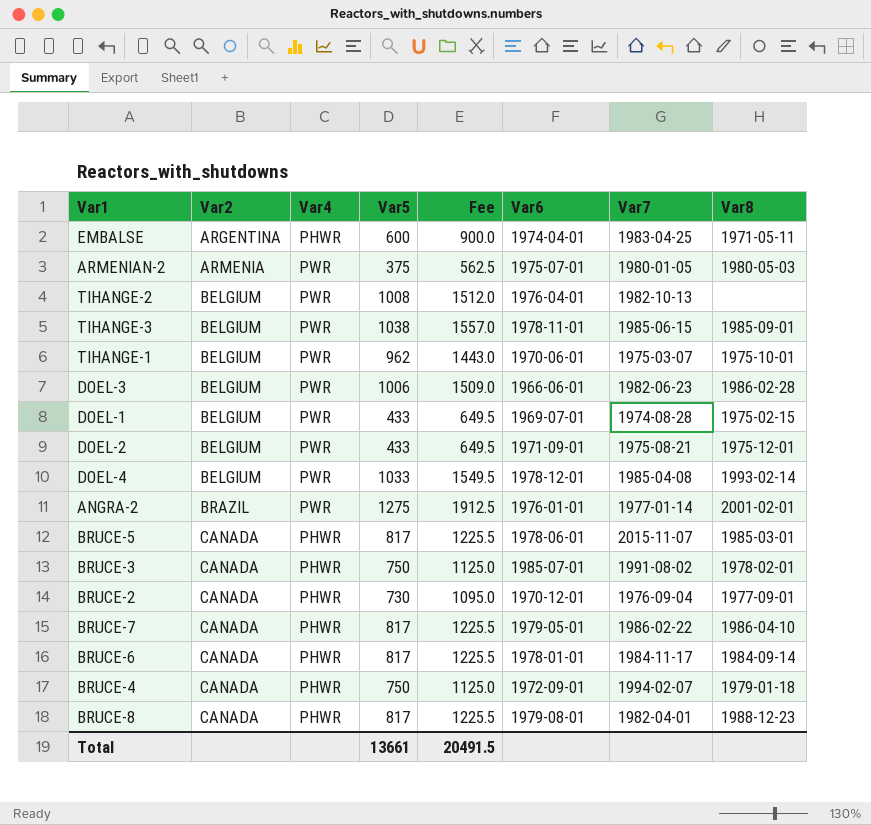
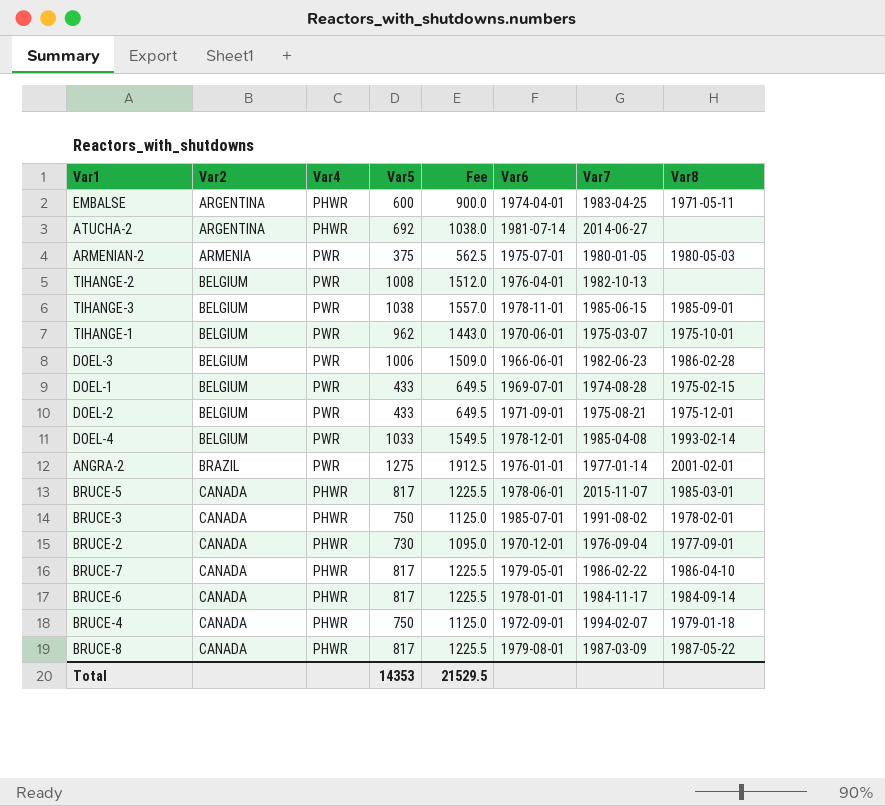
row ATUCHA-2: none -> ARGENTINA | PHWR | 692 | 1038.0 | 1981-07-14 | 2014-06-27 | none
BRUCE-8 | Var7: 1982-04-01 -> 1987-03-09
BRUCE-8 | Var8: 1988-12-23 -> 1987-05-22
Total | Var5: 13661 -> 14353
Total | Fee: 20491.5 -> 21529.5

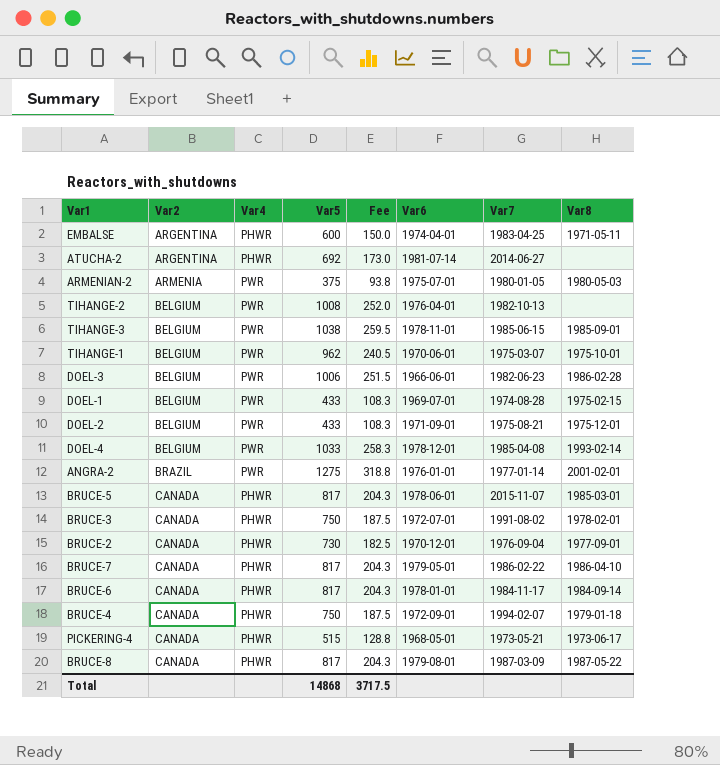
column Fee | formula: [Var5] * 1.5 -> [Var5] * 0.25
BRUCE-3 | Var6: 1985-07-01 -> 1972-07-01
row PICKERING-4: none -> CANADA | PHWR | 515 | 128.8 | 1968-05-01 | 1973-05-21 | 1973-06-17
Total | Var5: 14353 -> 14868
Total | Fee: 21529.5 -> 3717.5

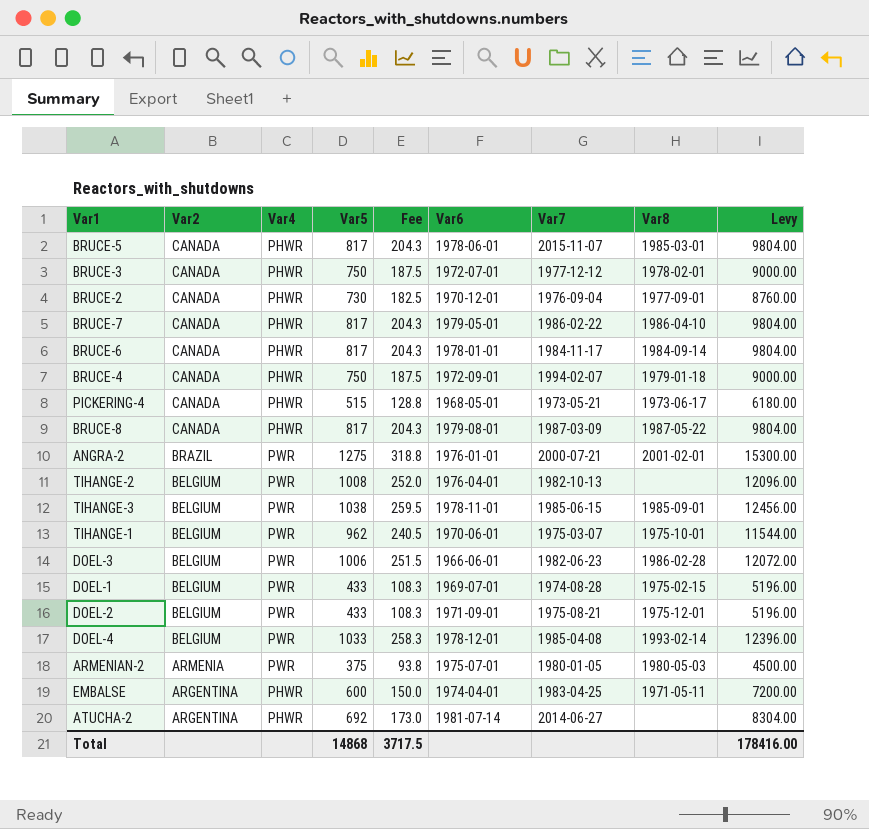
row order: Var2 ascending -> Var2 descending
column Levy | formula: none -> [Var5] * 12
BRUCE-3 | Var7: 1991-08-02 -> 1977-12-12
ANGRA-2 | Var7: 1977-01-14 -> 2000-07-21

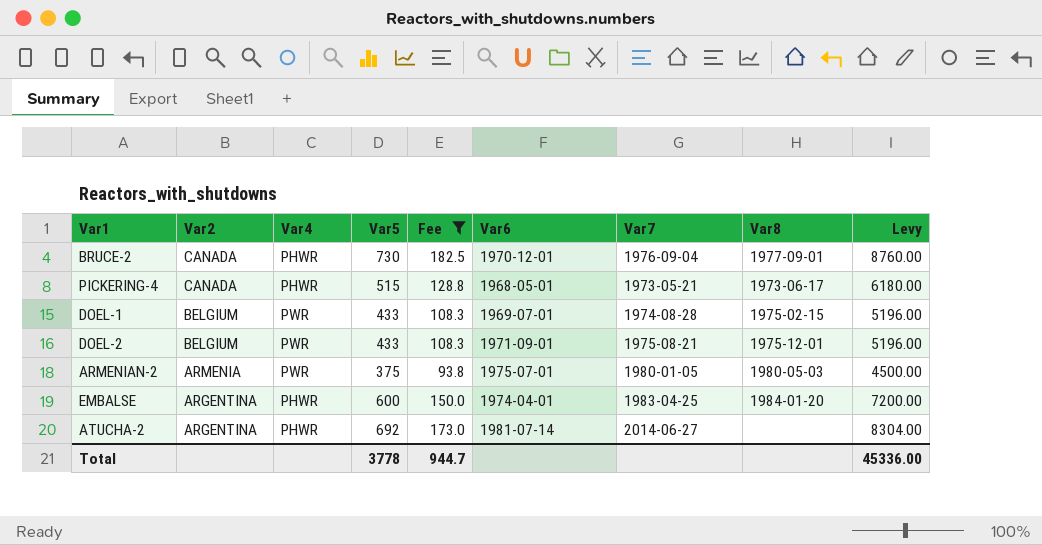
filter: none -> Fee <= 182.5
EMBALSE | Var8: 1971-05-11 -> 1984-01-20
Total | Var5: 14868 -> 3778
Total | Fee: 3717.5 -> 944.7
Total | Levy: 178416.00 -> 45336.00

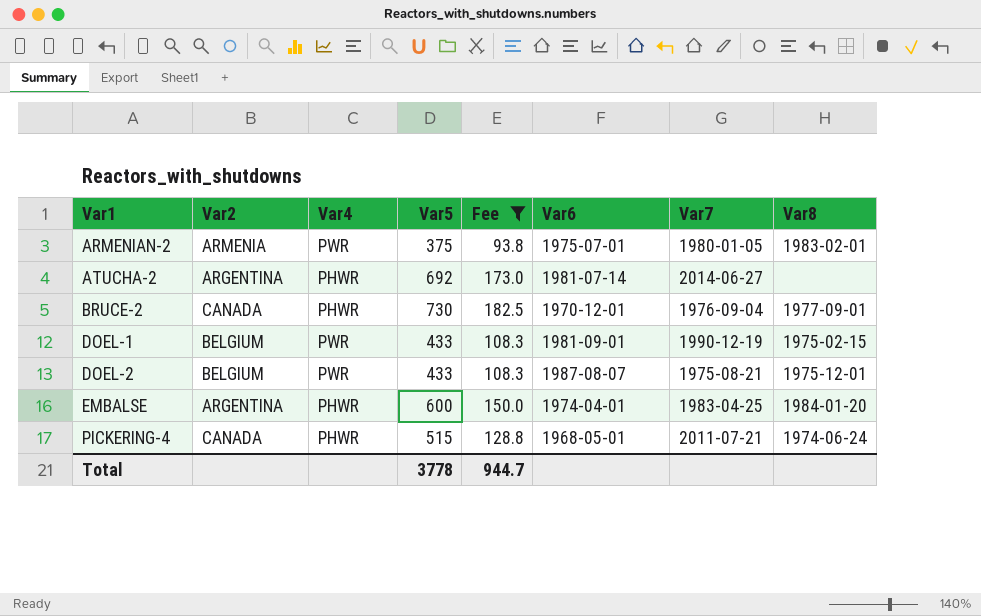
row order: Var2 descending -> Var1 ascending
column Levy | formula: [Var5] * 12 -> none
ARMENIAN-2 | Var8: 1980-05-03 -> 1983-02-01
DOEL-1 | Var6: 1969-07-01 -> 1981-09-01
DOEL-1 | Var7: 1974-08-28 -> 1990-12-19
DOEL-2 | Var6: 1971-09-01 -> 1987-08-07
PICKERING-4 | Var7: 1973-05-21 -> 2011-07-21
PICKERING-4 | Var8: 1973-06-17 -> 1974-06-24

